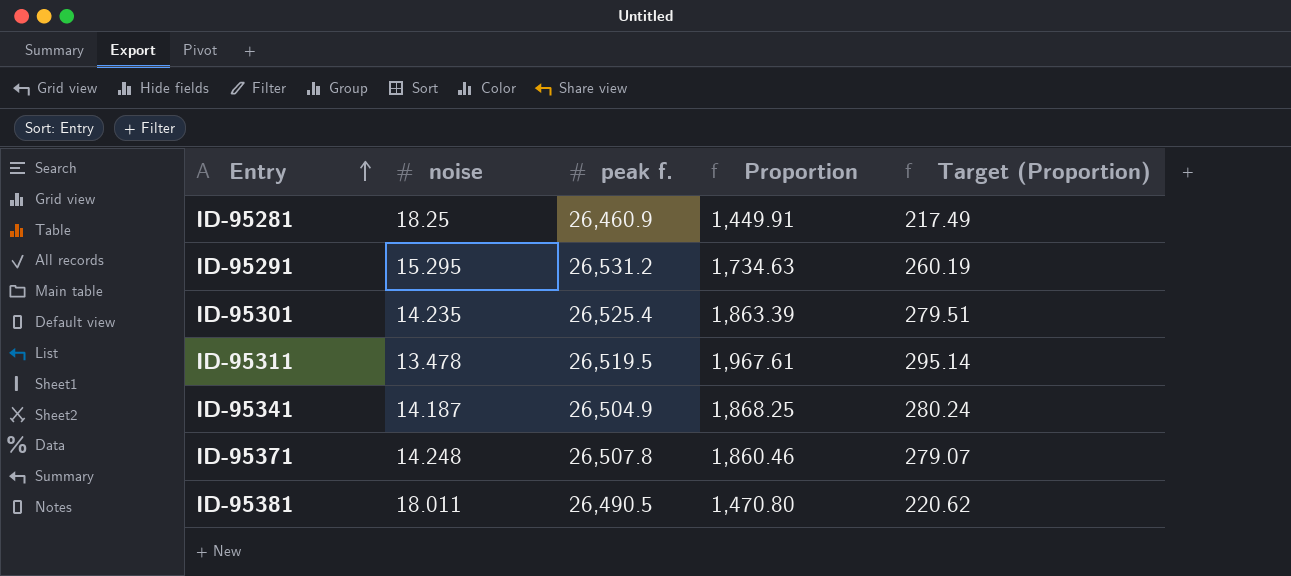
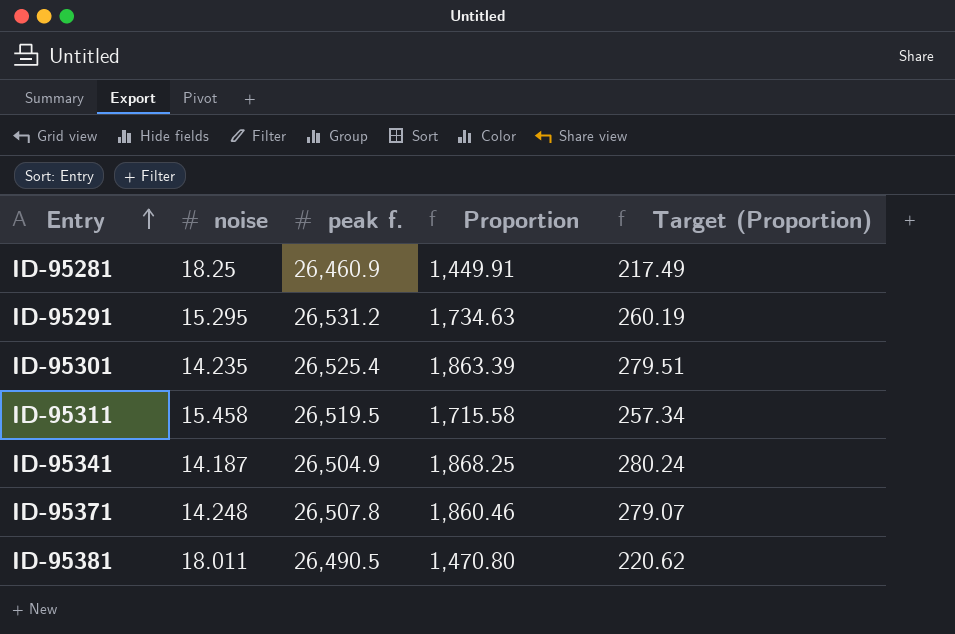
ID-95311 | noise: 13.478 -> 15.458
ID-95311 | Proportion: 1,967.61 -> 1,715.58
ID-95311 | Target (Proportion): 295.14 -> 257.34

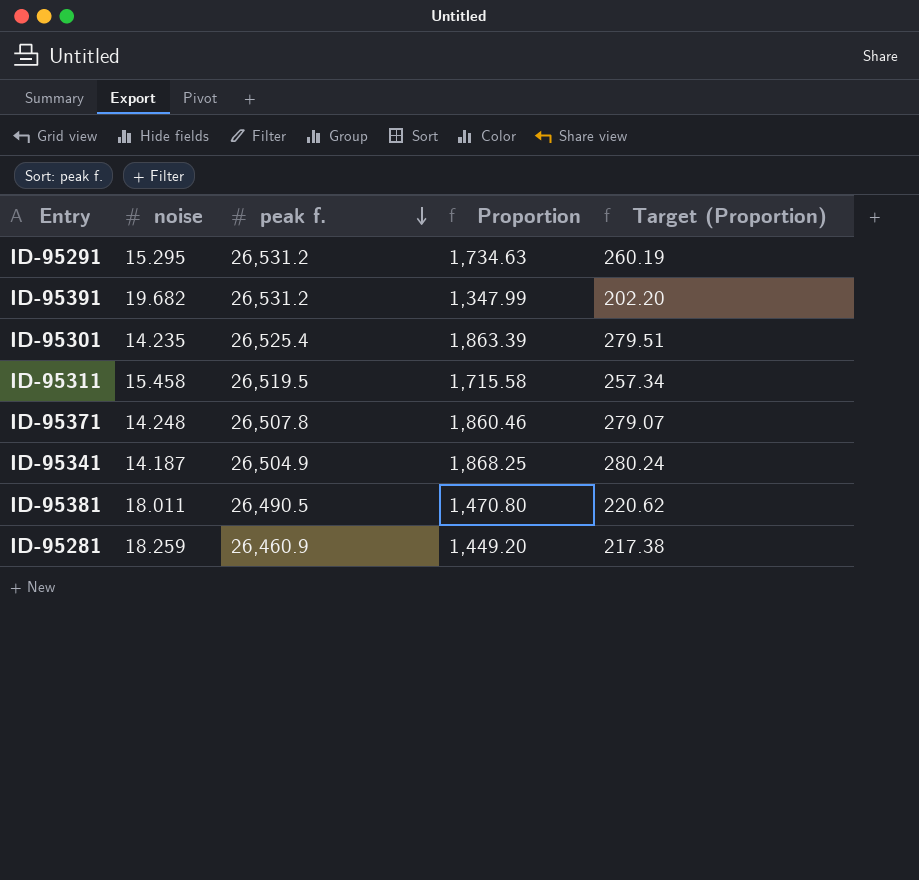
row order: Entry ascending -> peak f. descending
row ID-95391: none -> 19.682 | 26,531.2 | 1,347.99 | 202.20
ID-95281 | noise: 18.25 -> 18.259
ID-95281 | Proportion: 1,449.91 -> 1,449.20
ID-95281 | Target (Proportion): 217.49 -> 217.38

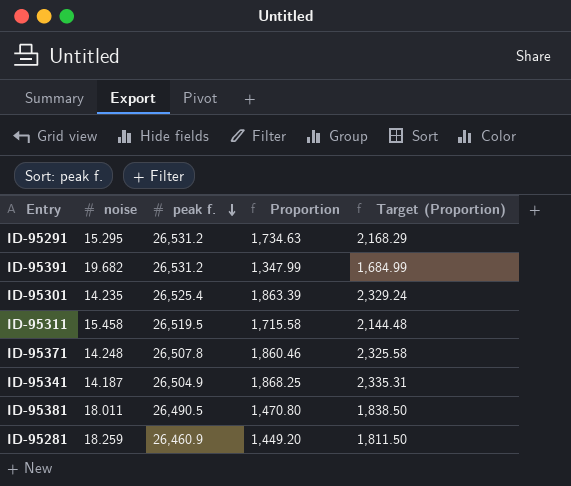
column Target (Proportion) | formula: [Proportion] * 0.15 -> [Proportion] * 1.25

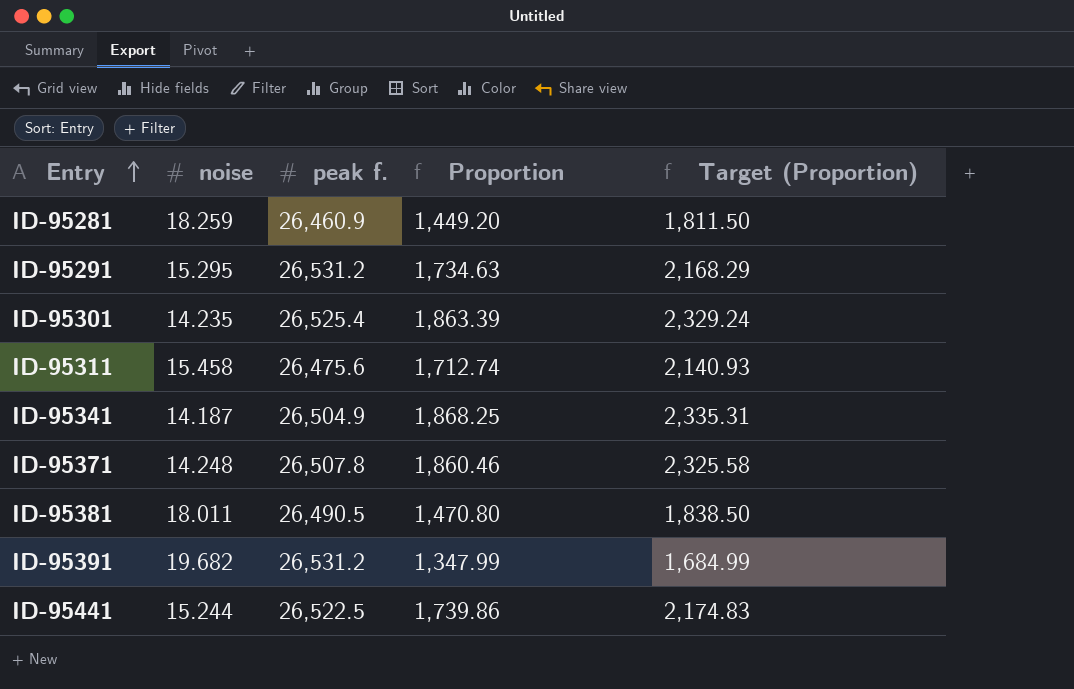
row order: peak f. descending -> Entry ascending
ID-95311 | peak f.: 26,519.5 -> 26,475.6
ID-95311 | Proportion: 1,715.58 -> 1,712.74
ID-95311 | Target (Proportion): 2,144.48 -> 2,140.93
row ID-95441: none -> 15.244 | 26,522.5 | 1,739.86 | 2,174.83

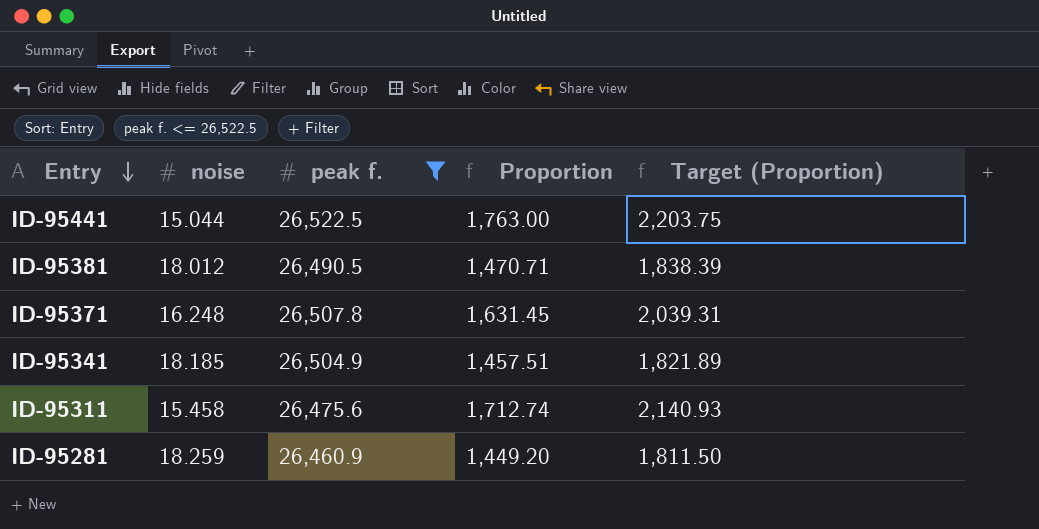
filter: none -> peak f. <= 26,522.5
row order: Entry ascending -> Entry descending
ID-95441 | noise: 15.244 -> 15.044
ID-95441 | Proportion: 1,739.86 -> 1,763.00
ID-95441 | Target (Proportion): 2,174.83 -> 2,203.75
ID-95381 | noise: 18.011 -> 18.012
ID-95381 | Proportion: 1,470.80 -> 1,470.71
ID-95381 | Target (Proportion): 1,838.50 -> 1,838.39
ID-95371 | noise: 14.248 -> 16.248
ID-95371 | Proportion: 1,860.46 -> 1,631.45
ID-95371 | Target (Proportion): 2,325.58 -> 2,039.31
ID-95341 | noise: 14.187 -> 18.185
ID-95341 | Proportion: 1,868.25 -> 1,457.51
ID-95341 | Target (Proportion): 2,335.31 -> 1,821.89

